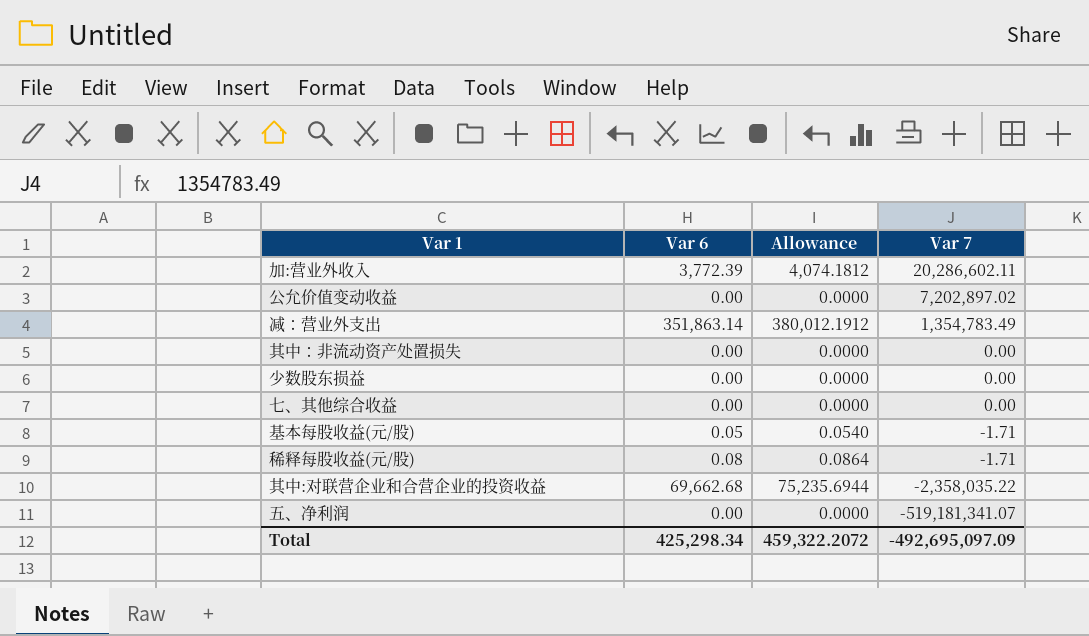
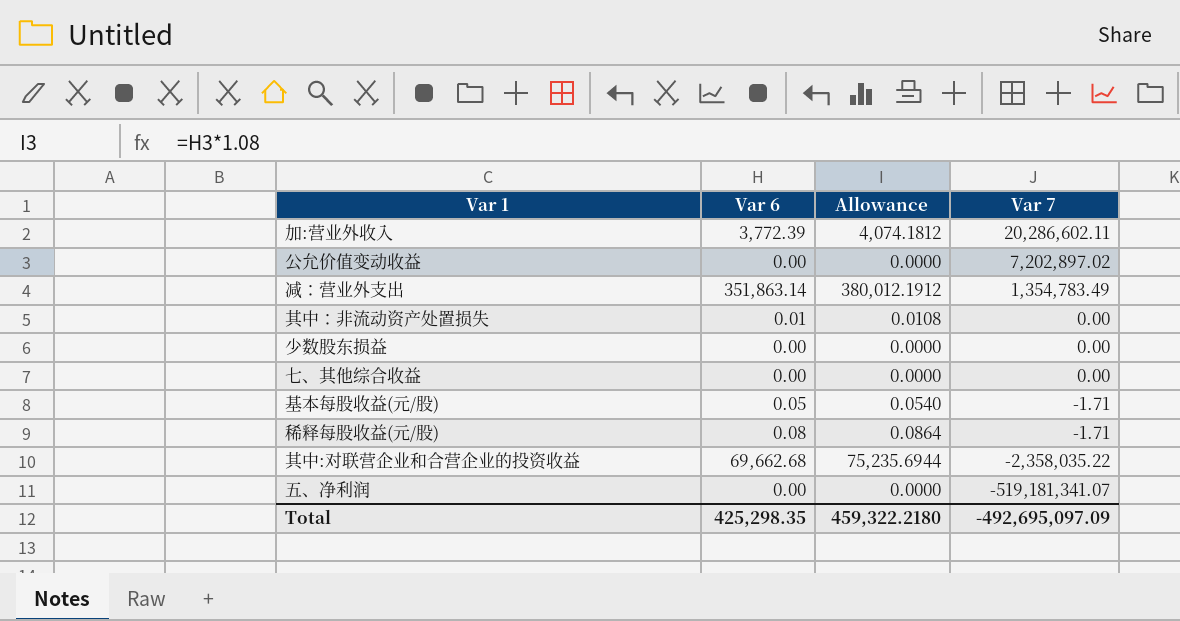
其中：非流动资产处置损失 | Var 6: 0.00 -> 0.01
其中：非流动资产处置损失 | Allowance: 0.0000 -> 0.0108
Total | Var 6: 425,298.34 -> 425,298.35
Total | Allowance: 459,322.2072 -> 459,322.2180

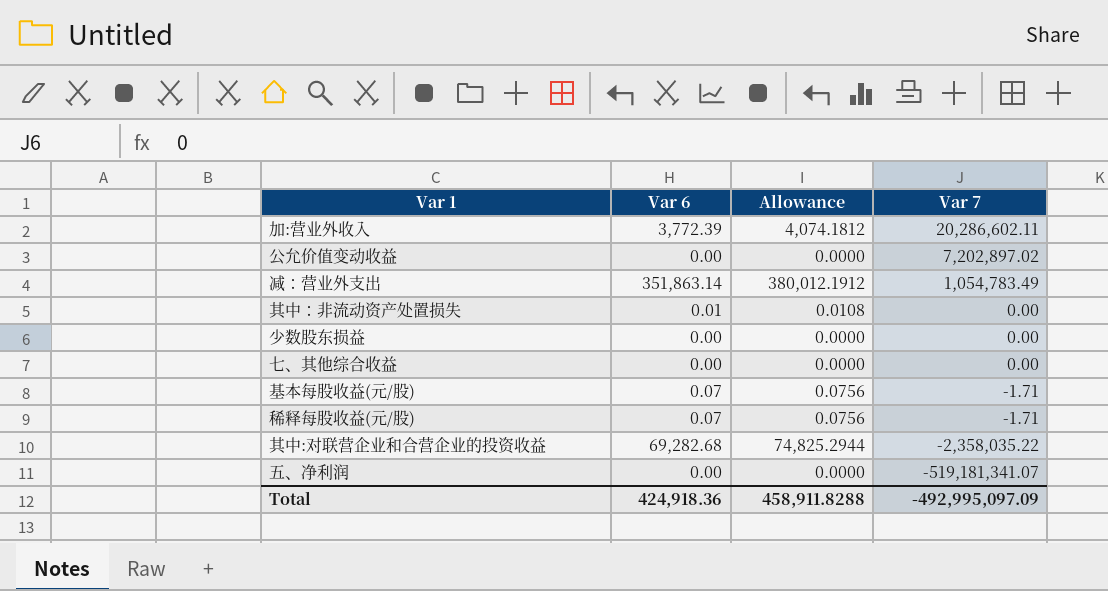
减：营业外支出 | Var 7: 1,354,783.49 -> 1,054,783.49
基本每股收益(元/股) | Var 6: 0.05 -> 0.07
基本每股收益(元/股) | Allowance: 0.0540 -> 0.0756
稀释每股收益(元/股) | Var 6: 0.08 -> 0.07
稀释每股收益(元/股) | Allowance: 0.0864 -> 0.0756
其中:对联营企业和合营企业的投资收益 | Var 6: 69,662.68 -> 69,282.68
其中:对联营企业和合营企业的投资收益 | Allowance: 75,235.6944 -> 74,825.2944
Total | Var 6: 425,298.35 -> 424,918.36
Total | Allowance: 459,322.2180 -> 458,911.8288
Total | Var 7: -492,695,097.09 -> -492,995,097.09

